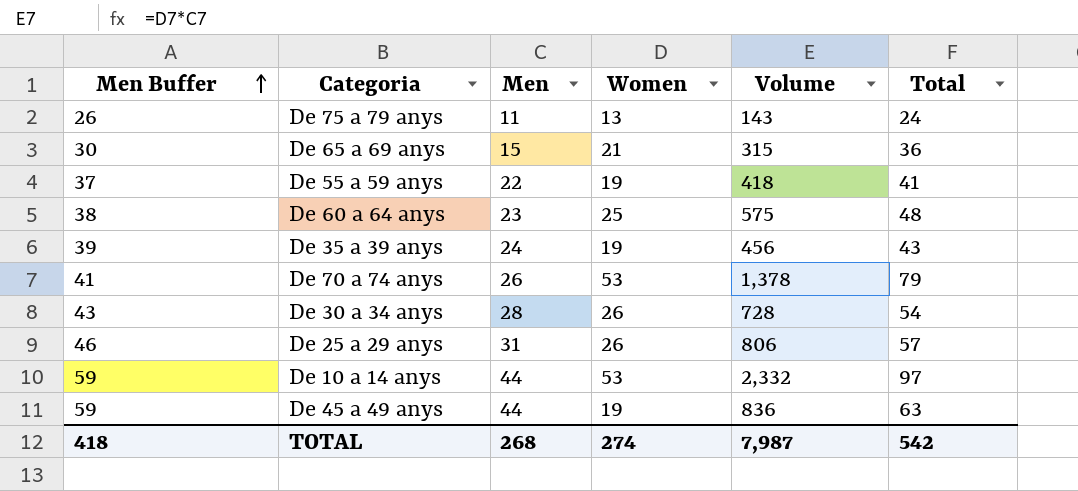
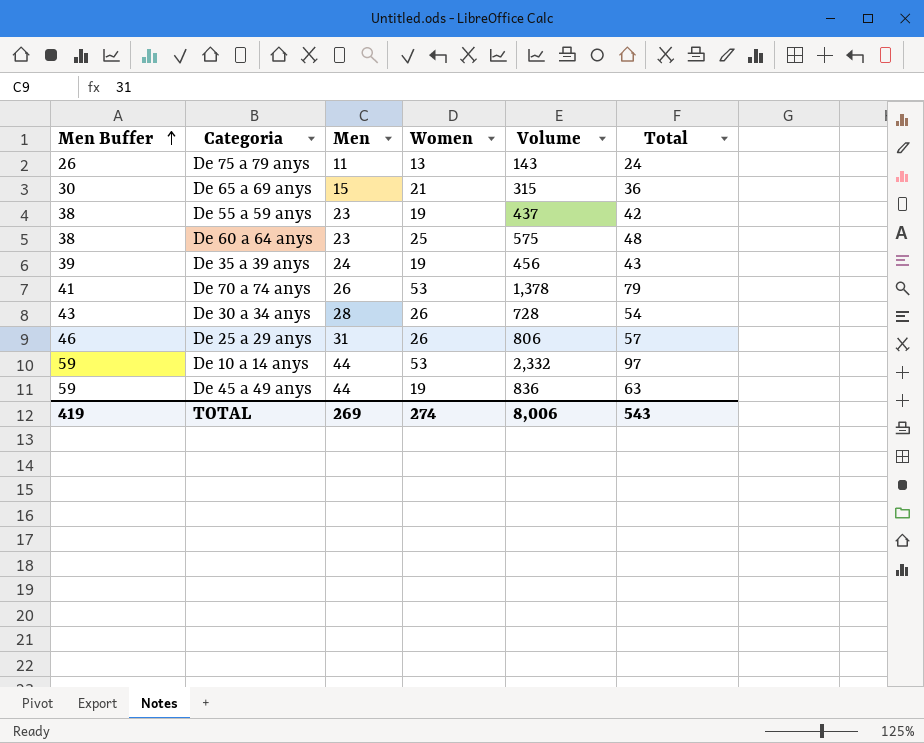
De 55 a 59 anys | Men Buffer: 37 -> 38
De 55 a 59 anys | Men: 22 -> 23
De 55 a 59 anys | Volume: 418 -> 437
De 55 a 59 anys | Total: 41 -> 42
TOTAL | Men Buffer: 418 -> 419
TOTAL | Men: 268 -> 269
TOTAL | Volume: 7,987 -> 8,006
TOTAL | Total: 542 -> 543

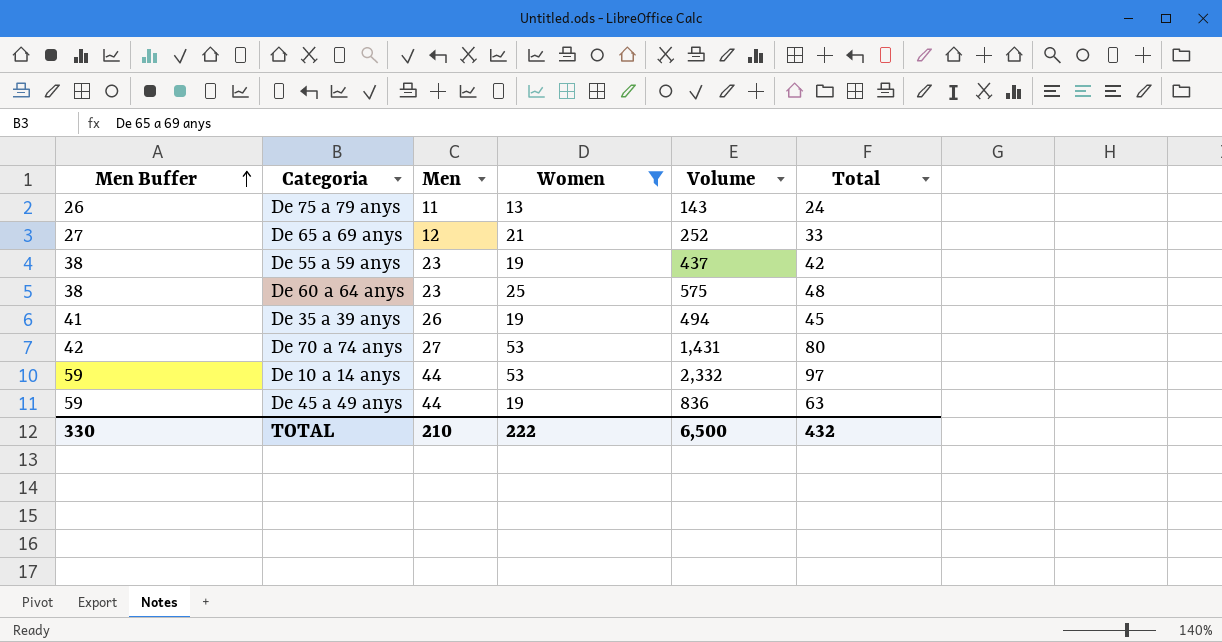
filter: none -> Women != 26
De 65 a 69 anys | Men Buffer: 30 -> 27
De 65 a 69 anys | Men: 15 -> 12
De 65 a 69 anys | Volume: 315 -> 252
De 65 a 69 anys | Total: 36 -> 33
De 35 a 39 anys | Men Buffer: 39 -> 41
De 35 a 39 anys | Men: 24 -> 26
De 35 a 39 anys | Volume: 456 -> 494
De 35 a 39 anys | Total: 43 -> 45
De 70 a 74 anys | Men Buffer: 41 -> 42
De 70 a 74 anys | Men: 26 -> 27
De 70 a 74 anys | Volume: 1,378 -> 1,431
De 70 a 74 anys | Total: 79 -> 80
TOTAL | Men Buffer: 419 -> 330
TOTAL | Men: 269 -> 210
TOTAL | Women: 274 -> 222
TOTAL | Volume: 8,006 -> 6,500
TOTAL | Total: 543 -> 432

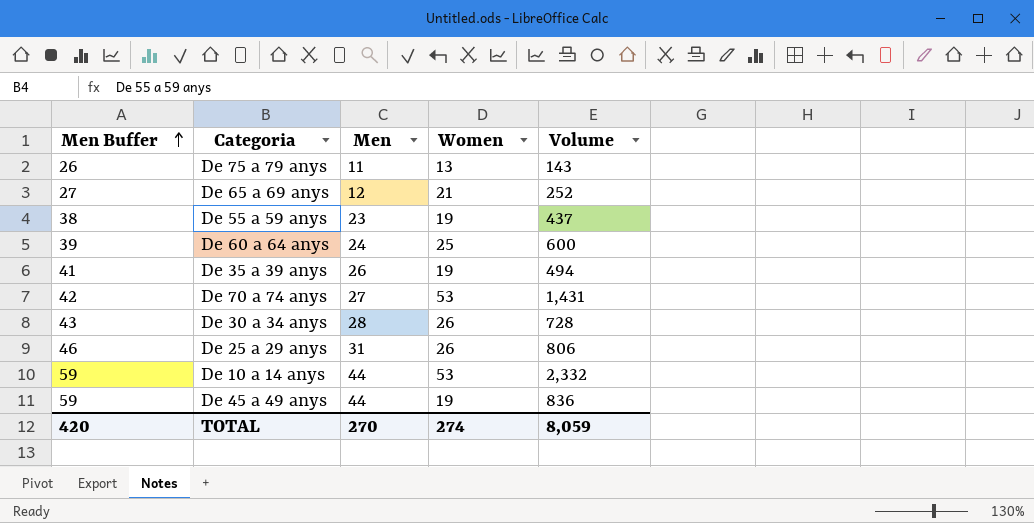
filter: Women != 26 -> none
column Total | formula: [Men] + [Women] -> none
De 60 a 64 anys | Men Buffer: 38 -> 39
De 60 a 64 anys | Men: 23 -> 24
De 60 a 64 anys | Volume: 575 -> 600
TOTAL | Men Buffer: 330 -> 420
TOTAL | Men: 210 -> 270
TOTAL | Women: 222 -> 274
TOTAL | Volume: 6,500 -> 8,059

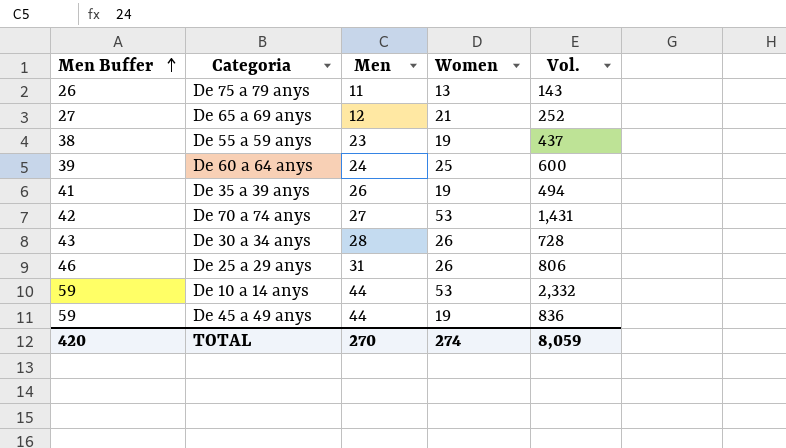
column name: Volume -> Vol.

